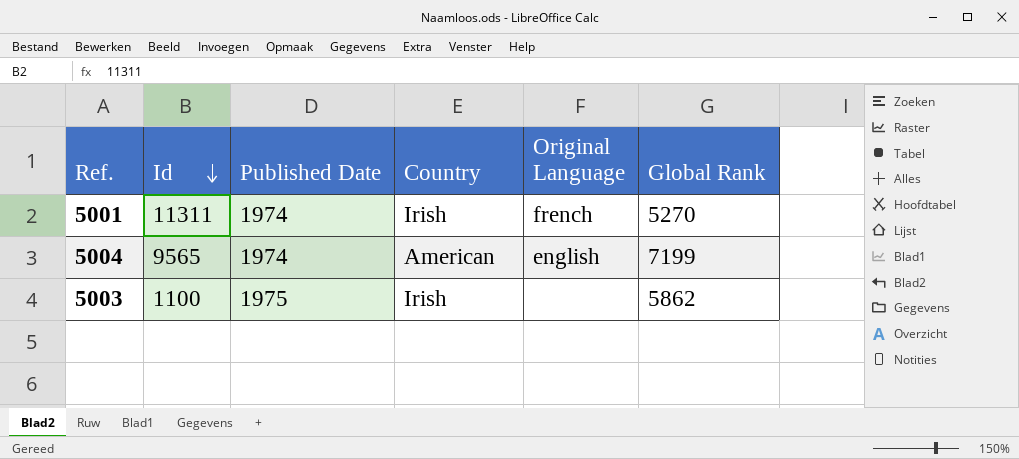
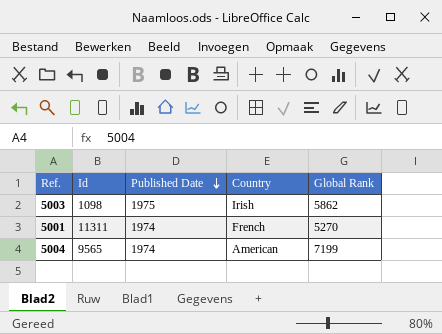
row order: Id descending -> Published Date descending
column Original Language | position: 5 -> none
5003 | Id: 1100 -> 1098
5001 | Country: Irish -> French

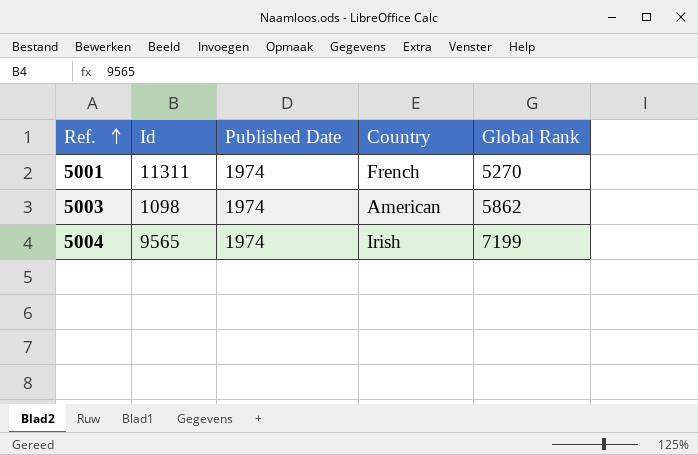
row order: Published Date descending -> Ref. ascending
5003 | Published Date: 1975 -> 1974
5003 | Country: Irish -> American
5004 | Country: American -> Irish

